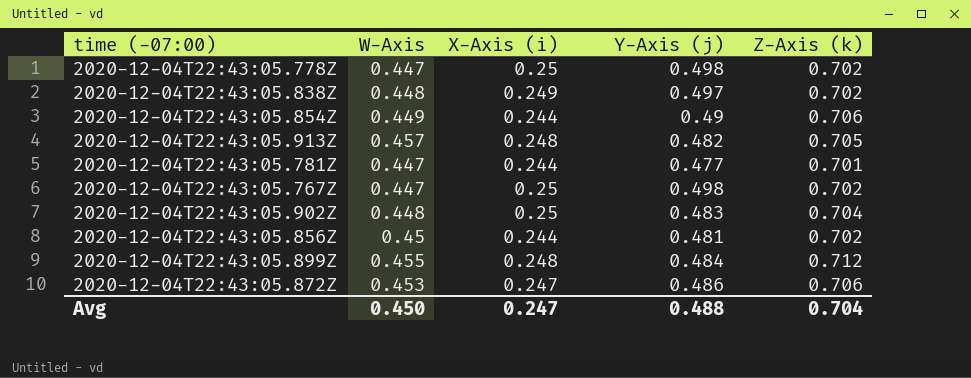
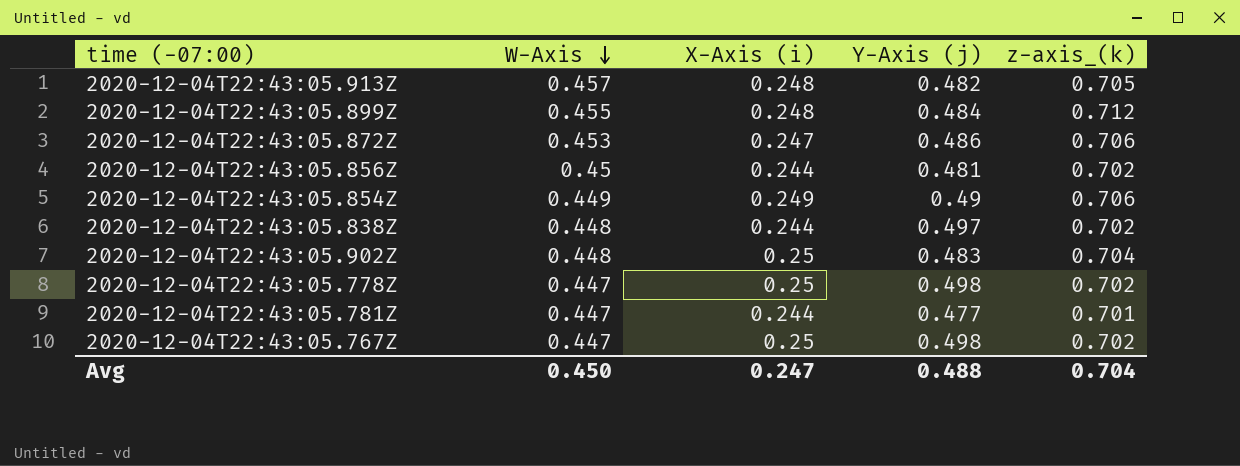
row order: none -> W-Axis descending
column name: Z-Axis (k) -> z-axis_(k)
2020-12-04T22:43:05.854Z | X-Axis (i): 0.244 -> 0.249
2020-12-04T22:43:05.838Z | X-Axis (i): 0.249 -> 0.244

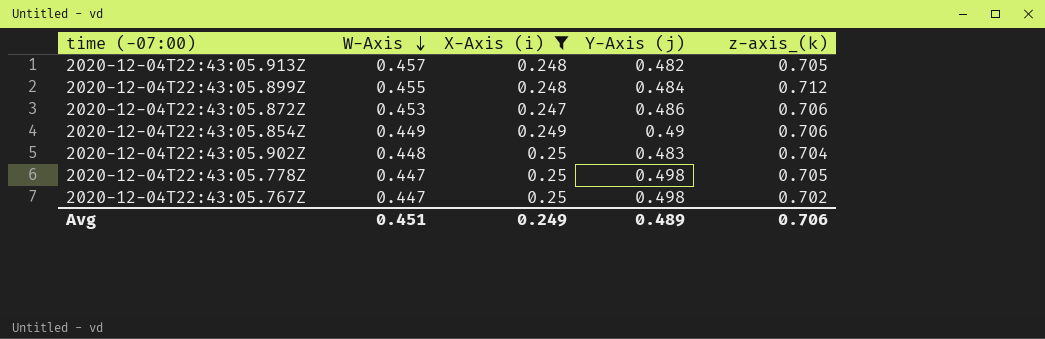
filter: none -> X-Axis (i) != 0.244
2020-12-04T22:43:05.778Z | z-axis_(k): 0.702 -> 0.705
Avg | W-Axis: 0.450 -> 0.451
Avg | X-Axis (i): 0.247 -> 0.249
Avg | Y-Axis (j): 0.488 -> 0.489
Avg | z-axis_(k): 0.704 -> 0.706

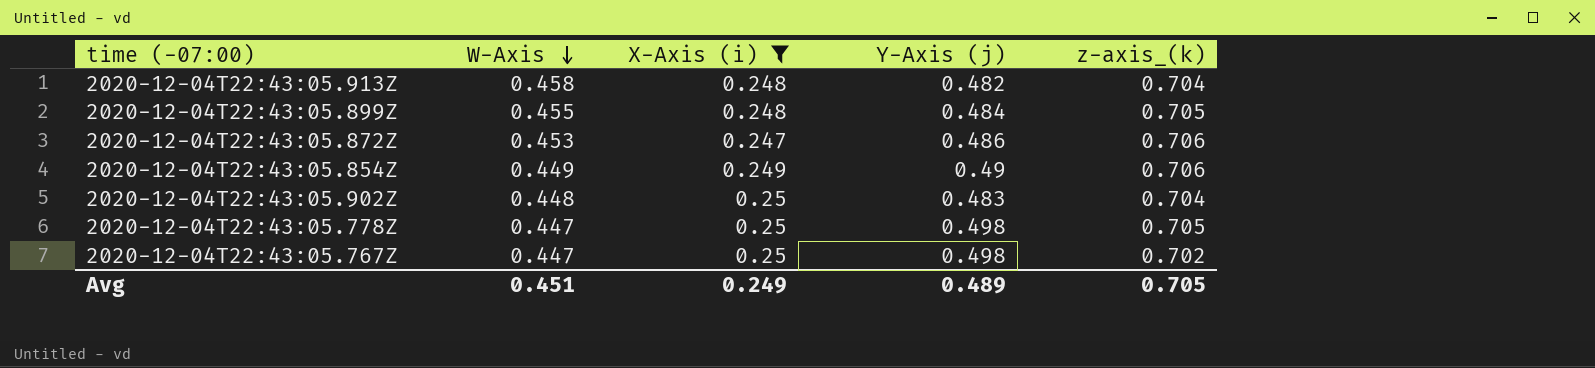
2020-12-04T22:43:05.913Z | W-Axis: 0.457 -> 0.458
2020-12-04T22:43:05.913Z | z-axis_(k): 0.705 -> 0.704
2020-12-04T22:43:05.899Z | z-axis_(k): 0.712 -> 0.705
Avg | z-axis_(k): 0.706 -> 0.705

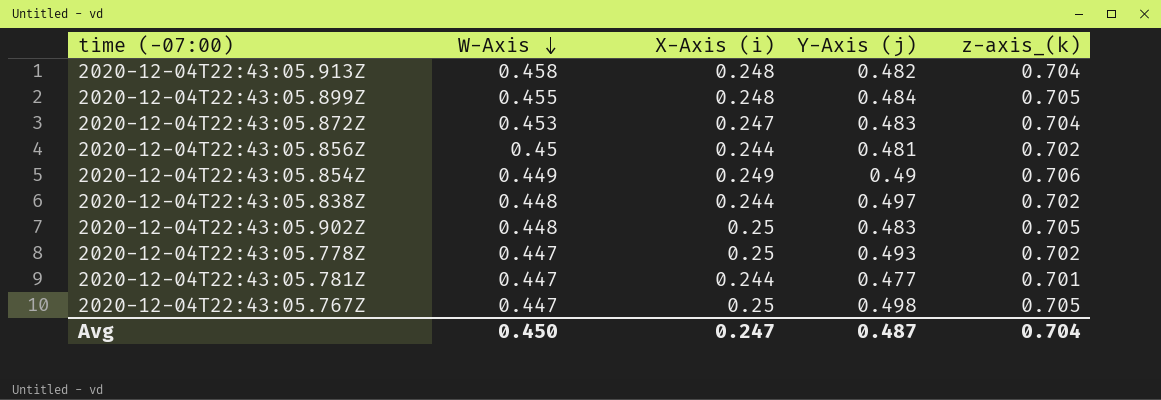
filter: X-Axis (i) != 0.244 -> none
2020-12-04T22:43:05.872Z | Y-Axis (j): 0.486 -> 0.483
2020-12-04T22:43:05.872Z | z-axis_(k): 0.706 -> 0.704
2020-12-04T22:43:05.902Z | z-axis_(k): 0.704 -> 0.705
2020-12-04T22:43:05.778Z | Y-Axis (j): 0.498 -> 0.493
2020-12-04T22:43:05.778Z | z-axis_(k): 0.705 -> 0.702
2020-12-04T22:43:05.767Z | z-axis_(k): 0.702 -> 0.705
Avg | W-Axis: 0.451 -> 0.450
Avg | X-Axis (i): 0.249 -> 0.247
Avg | Y-Axis (j): 0.489 -> 0.487
Avg | z-axis_(k): 0.705 -> 0.704

